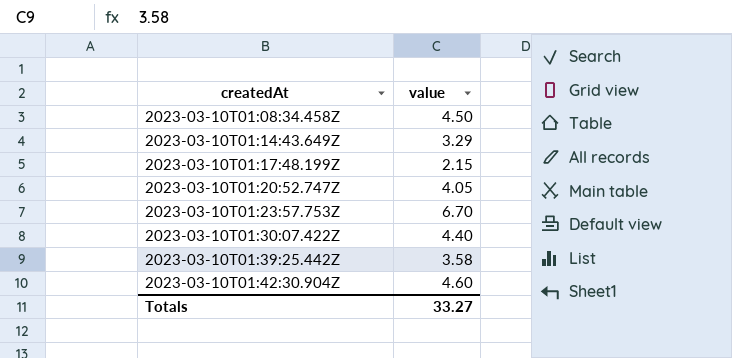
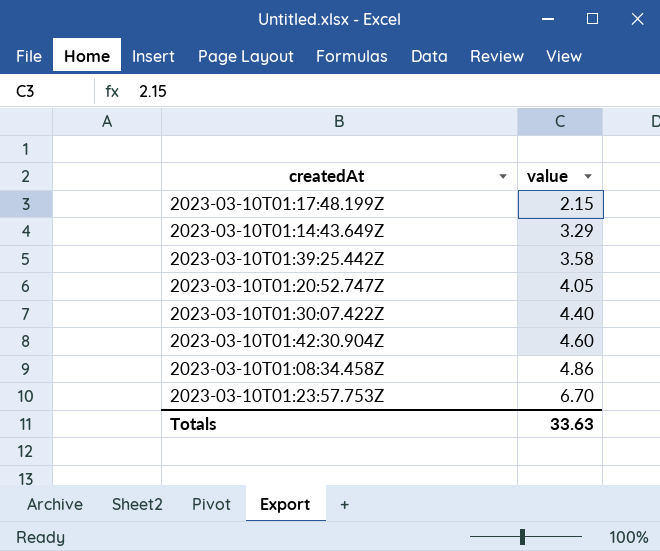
row order: createdAt ascending -> value ascending
2023-03-10T01:08:34.458Z | value: 4.50 -> 4.86
Totals | value: 33.27 -> 33.63

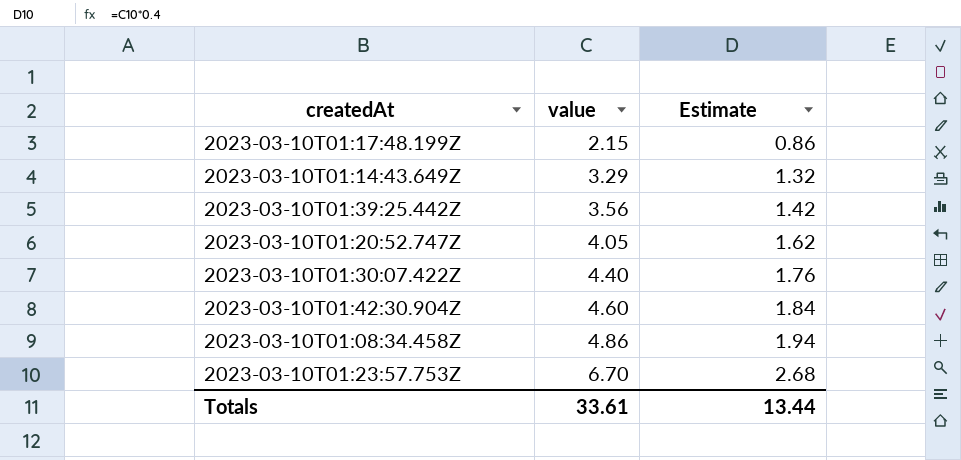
column Estimate | formula: none -> [value] * 0.4
2023-03-10T01:39:25.442Z | value: 3.58 -> 3.56
Totals | value: 33.63 -> 33.61

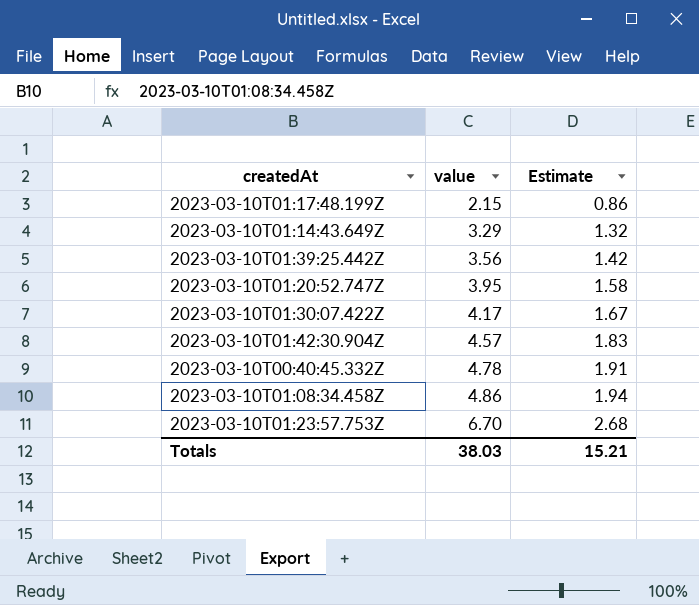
2023-03-10T01:20:52.747Z | value: 4.05 -> 3.95
2023-03-10T01:20:52.747Z | Estimate: 1.62 -> 1.58
2023-03-10T01:30:07.422Z | value: 4.40 -> 4.17
2023-03-10T01:30:07.422Z | Estimate: 1.76 -> 1.67
2023-03-10T01:42:30.904Z | value: 4.60 -> 4.57
2023-03-10T01:42:30.904Z | Estimate: 1.84 -> 1.83
row 2023-03-10T00:40:45.332Z: none -> 4.78 | 1.91
Totals | value: 33.61 -> 38.03
Totals | Estimate: 13.44 -> 15.21

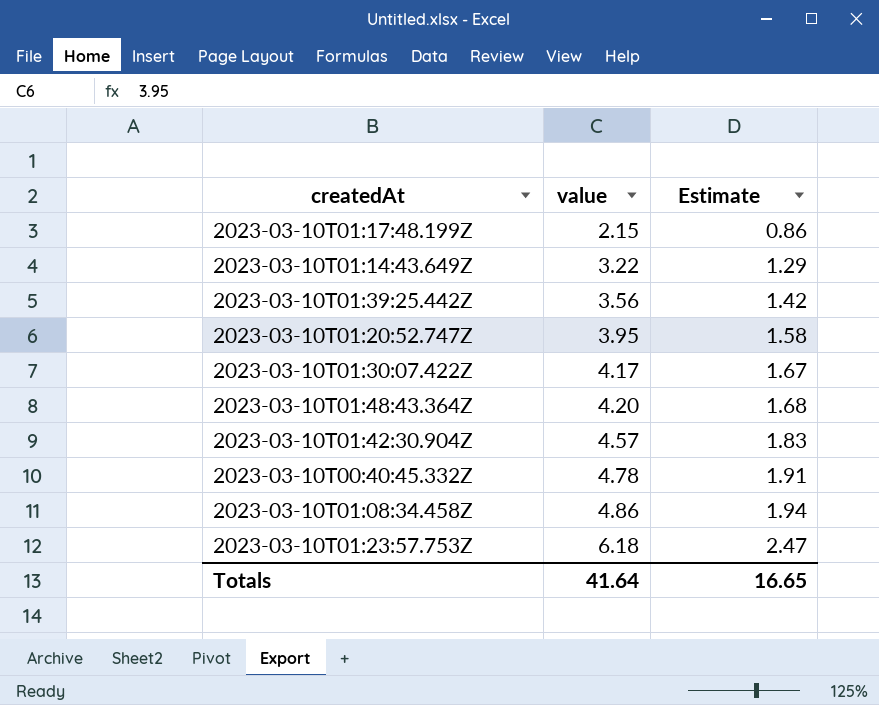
2023-03-10T01:14:43.649Z | value: 3.29 -> 3.22
2023-03-10T01:14:43.649Z | Estimate: 1.32 -> 1.29
row 2023-03-10T01:48:43.364Z: none -> 4.20 | 1.68
2023-03-10T01:23:57.753Z | value: 6.70 -> 6.18
2023-03-10T01:23:57.753Z | Estimate: 2.68 -> 2.47
Totals | value: 38.03 -> 41.64
Totals | Estimate: 15.21 -> 16.65

